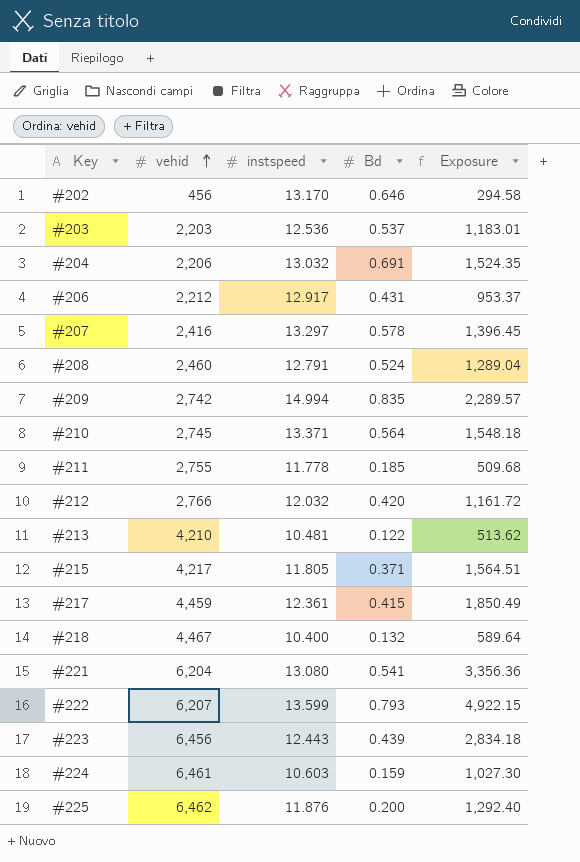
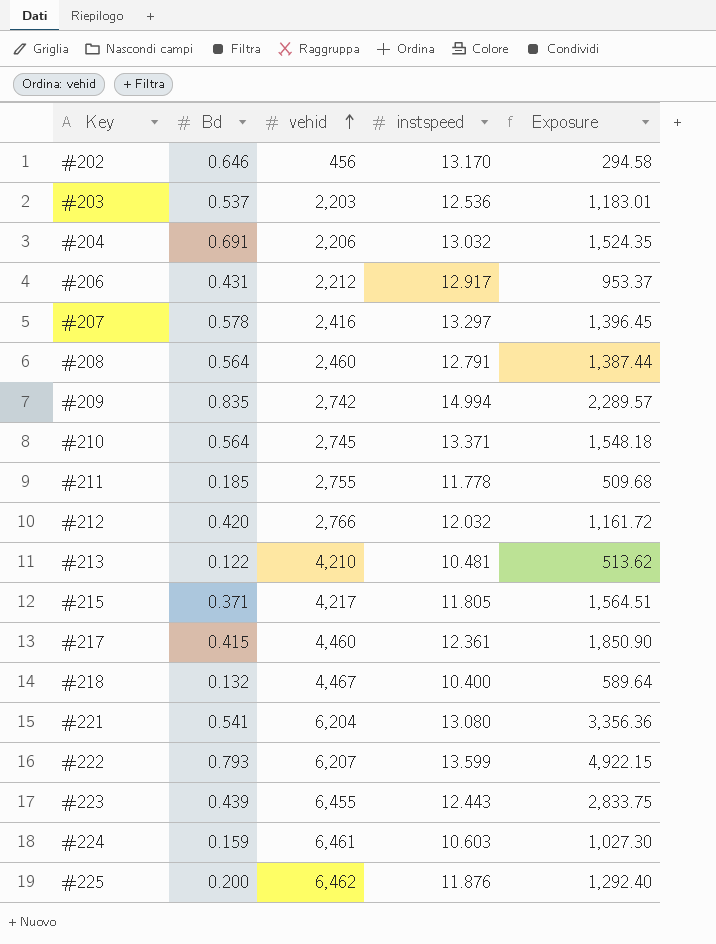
column Bd | position: 4 -> 2
#208 | Bd: 0.524 -> 0.564
#208 | Exposure: 1,289.04 -> 1,387.44
#217 | vehid: 4,459 -> 4,460
#217 | Exposure: 1,850.49 -> 1,850.90
#223 | vehid: 6,456 -> 6,455
#223 | Exposure: 2,834.18 -> 2,833.75

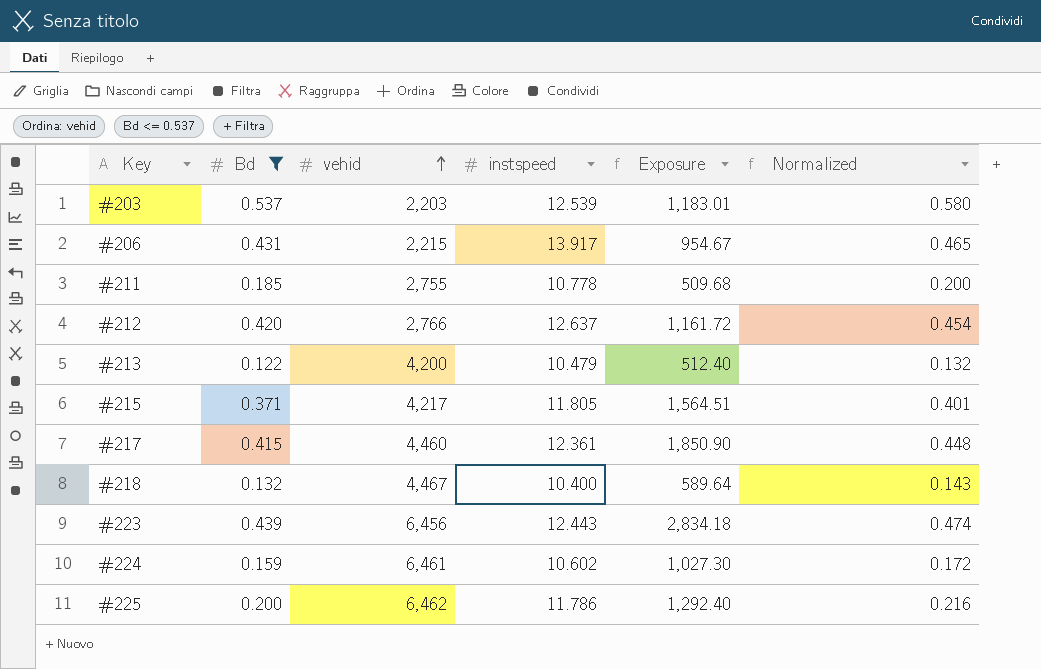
filter: none -> Bd <= 0.537
column Normalized | formula: none -> [Bd] * 1.08
#203 | instspeed: 12.536 -> 12.539
#206 | vehid: 2,212 -> 2,215
#206 | instspeed: 12.917 -> 13.917
#206 | Exposure: 953.37 -> 954.67
#211 | instspeed: 11.778 -> 10.778
#212 | instspeed: 12.032 -> 12.637
#213 | vehid: 4,210 -> 4,200
#213 | instspeed: 10.481 -> 10.479
#213 | Exposure: 513.62 -> 512.40
#223 | vehid: 6,455 -> 6,456
#223 | Exposure: 2,833.75 -> 2,834.18
#224 | instspeed: 10.603 -> 10.602
#225 | instspeed: 11.876 -> 11.786

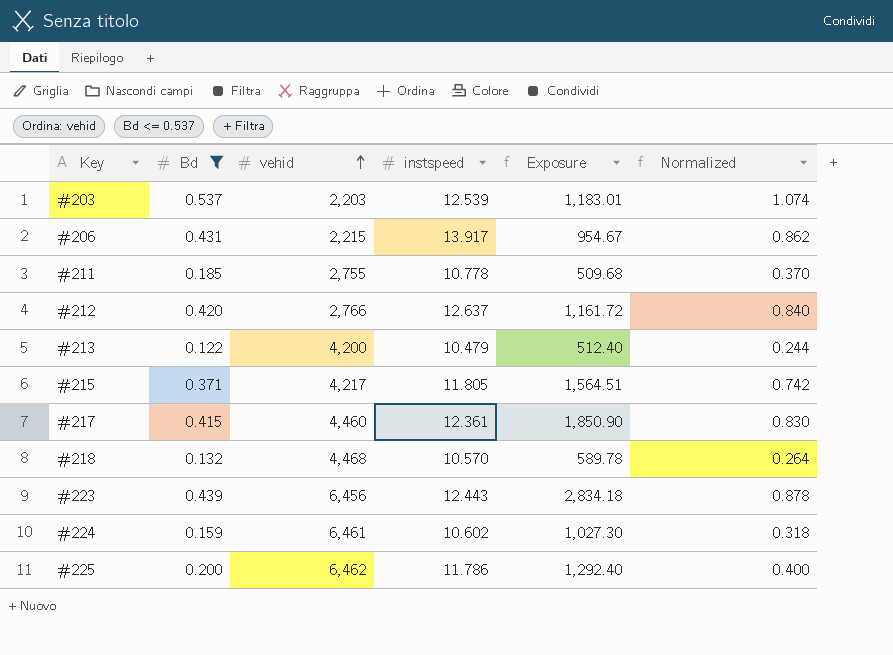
column Normalized | formula: [Bd] * 1.08 -> [Bd] * 2
#218 | vehid: 4,467 -> 4,468
#218 | instspeed: 10.400 -> 10.570
#218 | Exposure: 589.64 -> 589.78

